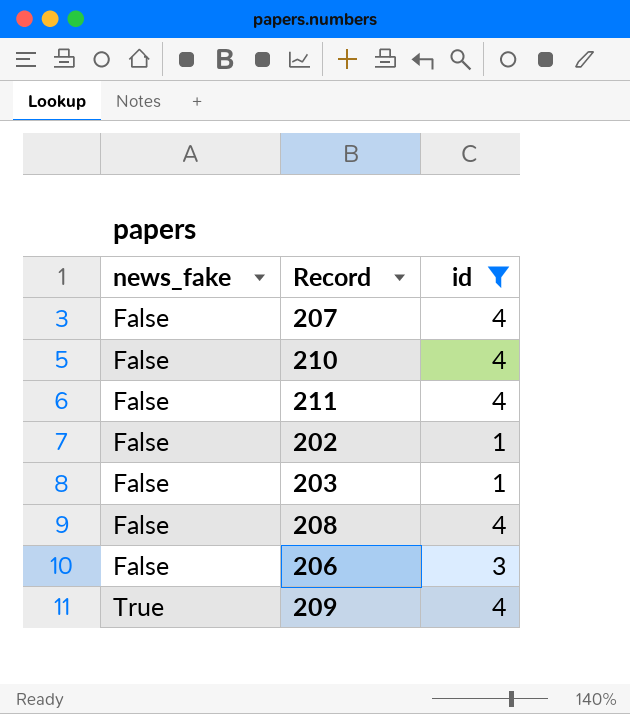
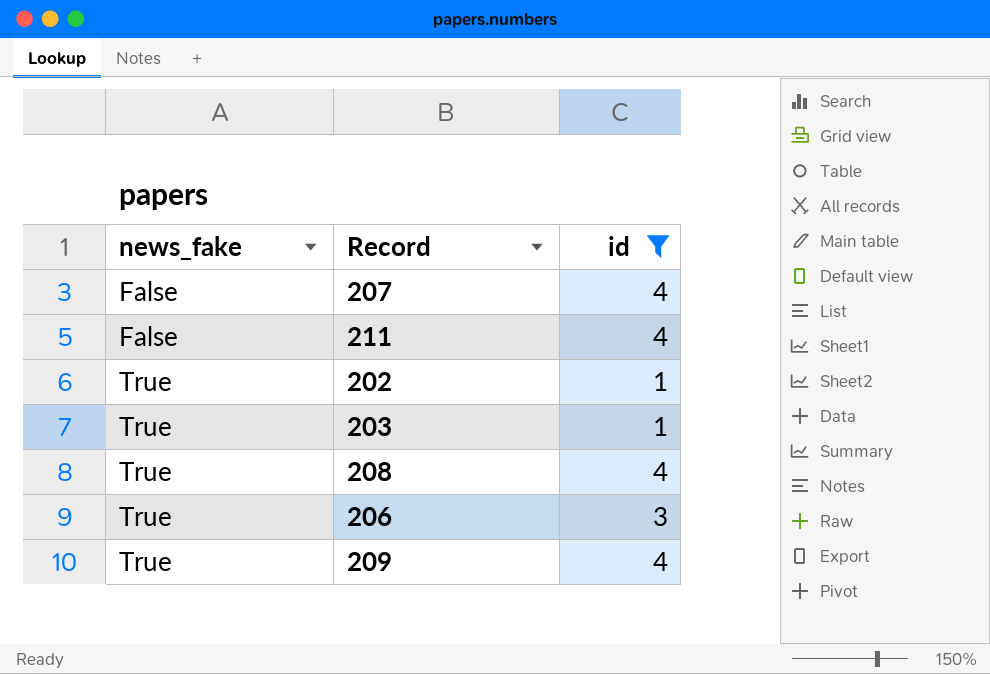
row 210: False | 4 -> none
202 | news_fake: False -> True
203 | news_fake: False -> True
208 | news_fake: False -> True
206 | news_fake: False -> True

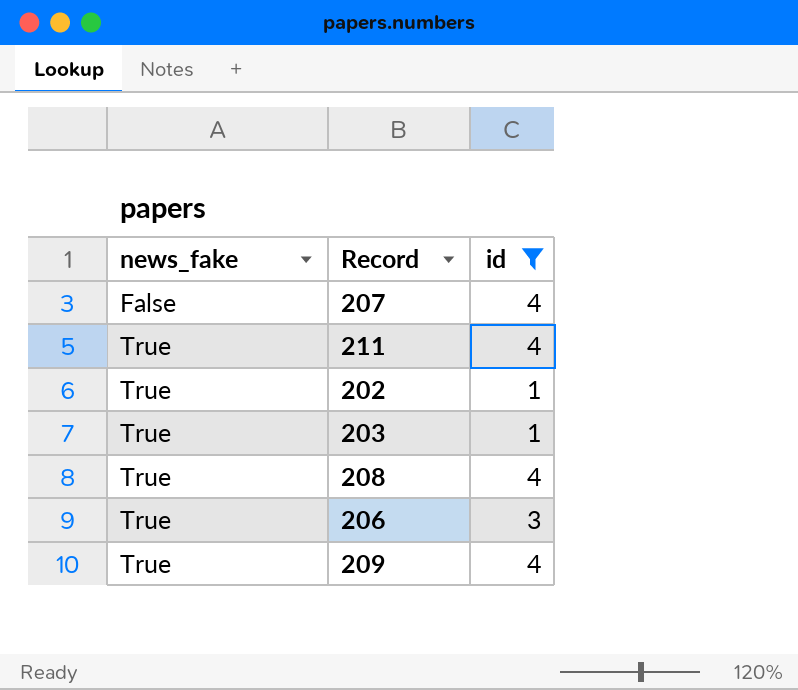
211 | news_fake: False -> True

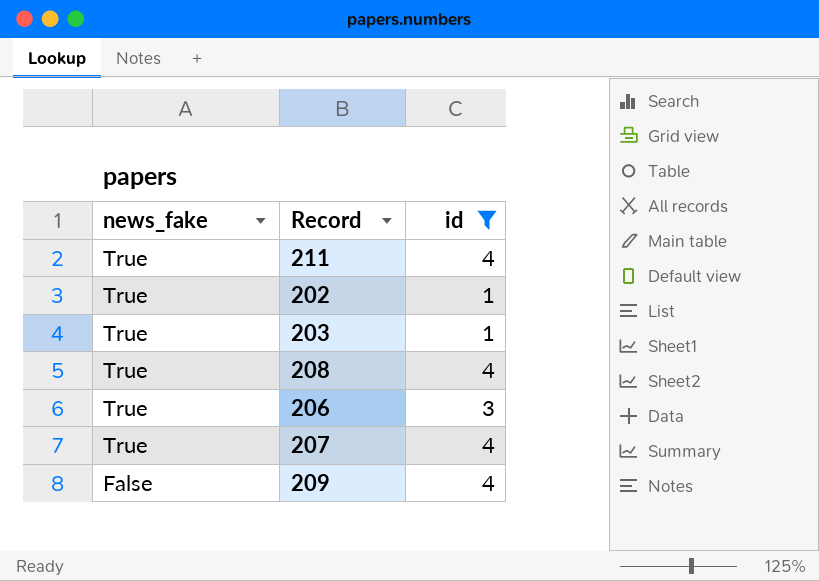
row order: news_fake ascending -> news_fake descending
207 | news_fake: False -> True
209 | news_fake: True -> False

